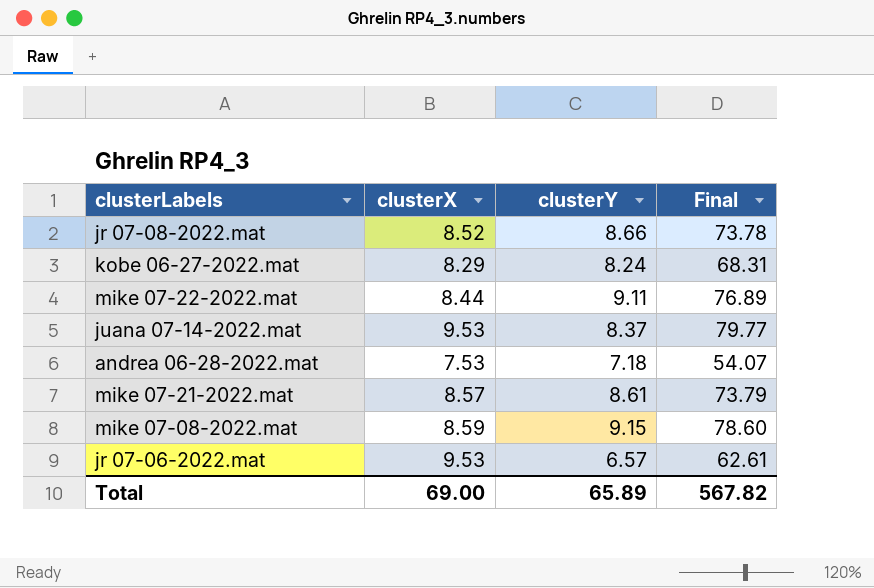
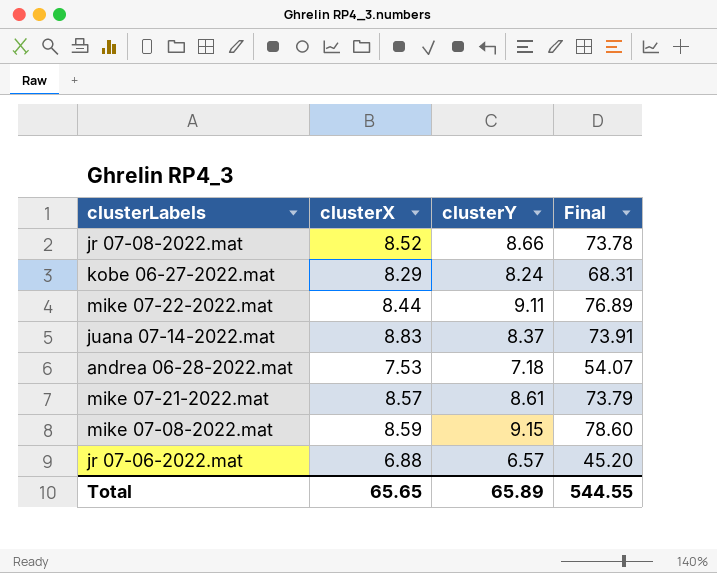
juana 07-14-2022.mat | clusterX: 9.53 -> 8.83
juana 07-14-2022.mat | Final: 79.77 -> 73.91
jr 07-06-2022.mat | clusterX: 9.53 -> 6.88
jr 07-06-2022.mat | Final: 62.61 -> 45.20
Total | clusterX: 69.00 -> 65.65
Total | Final: 567.82 -> 544.55

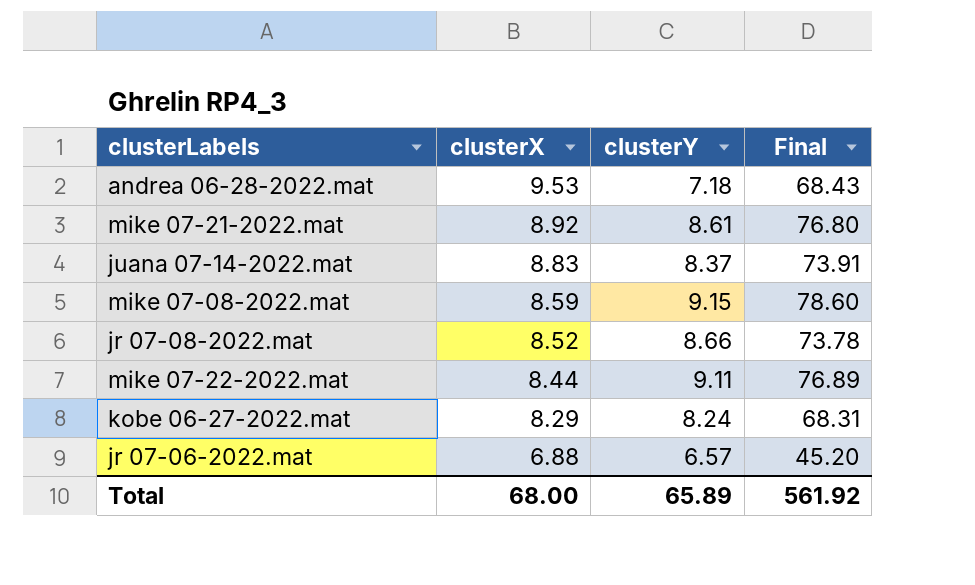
row order: none -> clusterX descending
andrea 06-28-2022.mat | clusterX: 7.53 -> 9.53
andrea 06-28-2022.mat | Final: 54.07 -> 68.43
mike 07-21-2022.mat | clusterX: 8.57 -> 8.92
mike 07-21-2022.mat | Final: 73.79 -> 76.80
Total | clusterX: 65.65 -> 68.00
Total | Final: 544.55 -> 561.92

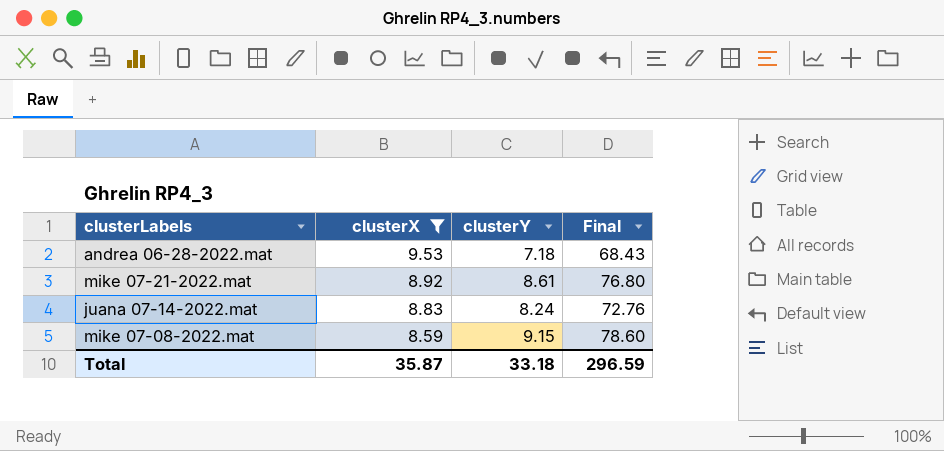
filter: none -> clusterX >= 8.59
juana 07-14-2022.mat | clusterY: 8.37 -> 8.24
juana 07-14-2022.mat | Final: 73.91 -> 72.76
Total | clusterX: 68.00 -> 35.87
Total | clusterY: 65.89 -> 33.18
Total | Final: 561.92 -> 296.59

